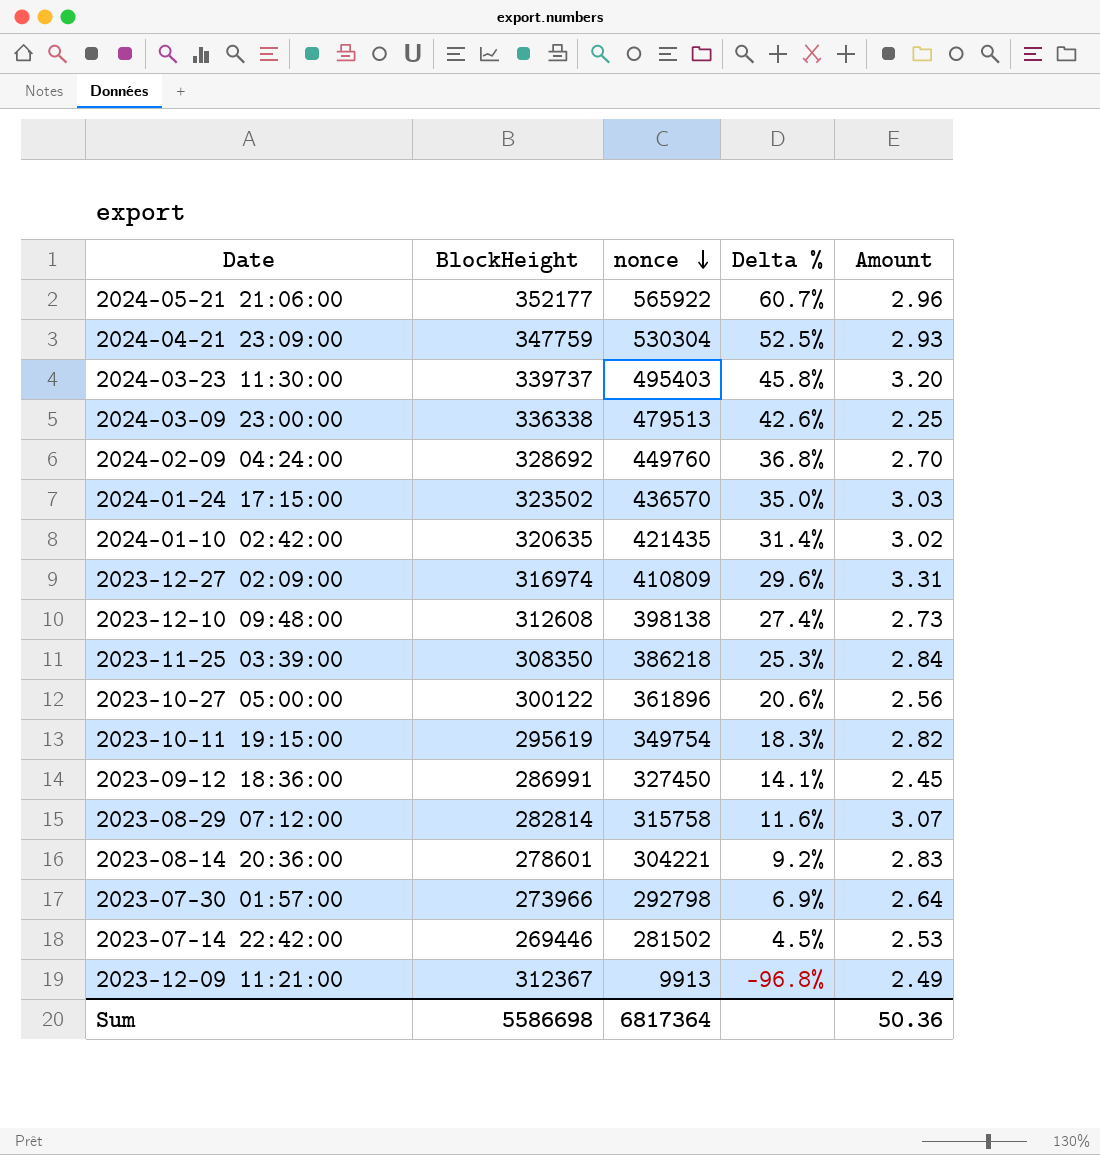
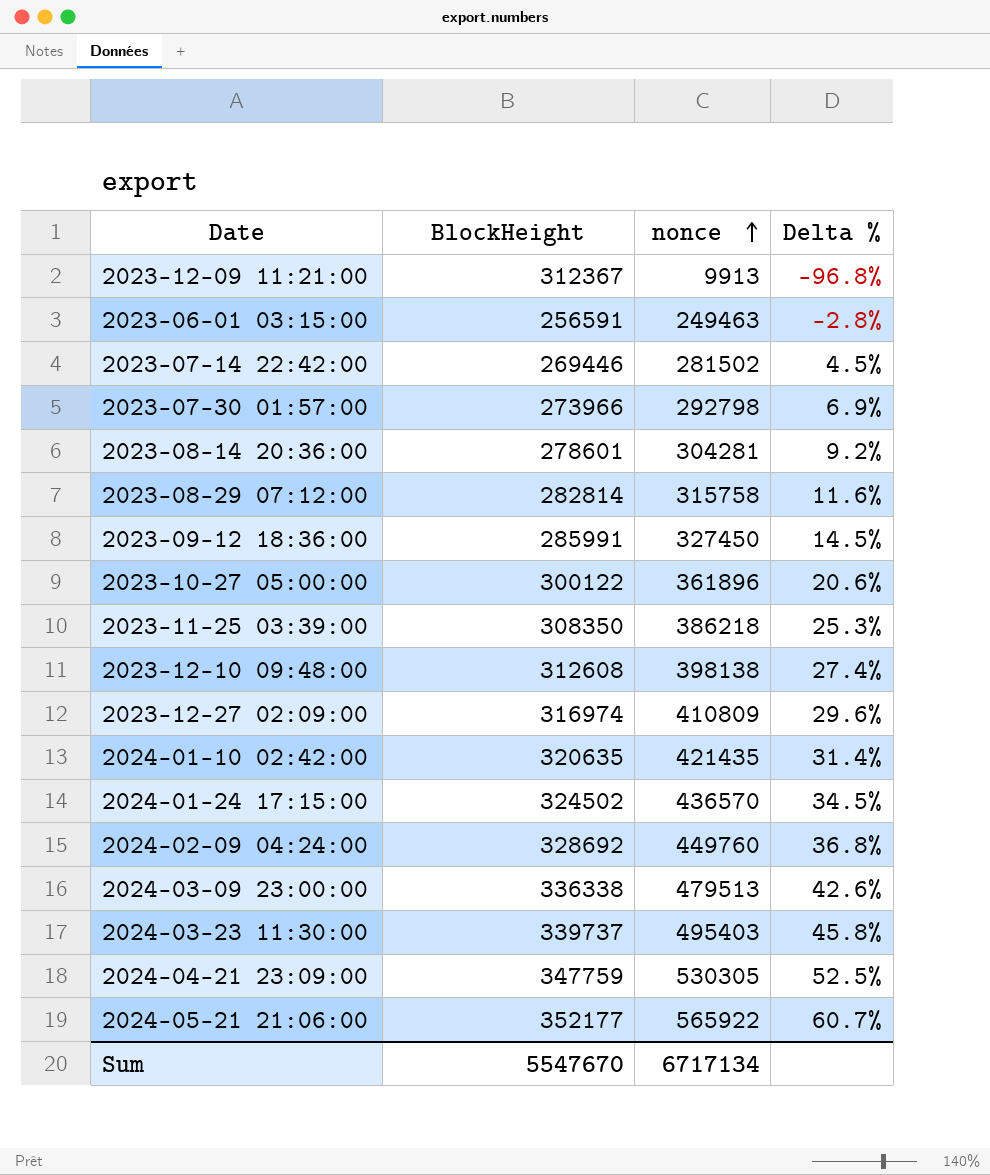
row order: nonce descending -> nonce ascending
column Amount | position: 5 -> none
row 2023-10-11 19:15:00: 295619 | 349754 | 18.3% | 2.82 -> none
row 2023-06-01 03:15:00: none -> 256591 | 249463 | -2.8%
2023-08-14 20:36:00 | nonce: 304221 -> 304281
2023-09-12 18:36:00 | BlockHeight: 286991 -> 285991
2023-09-12 18:36:00 | Delta %: 14.1% -> 14.5%
2024-01-24 17:15:00 | BlockHeight: 323502 -> 324502
2024-01-24 17:15:00 | Delta %: 35.0% -> 34.5%
2024-04-21 23:09:00 | nonce: 530304 -> 530305
Sum | BlockHeight: 5586698 -> 5547670
Sum | nonce: 6817364 -> 6717134

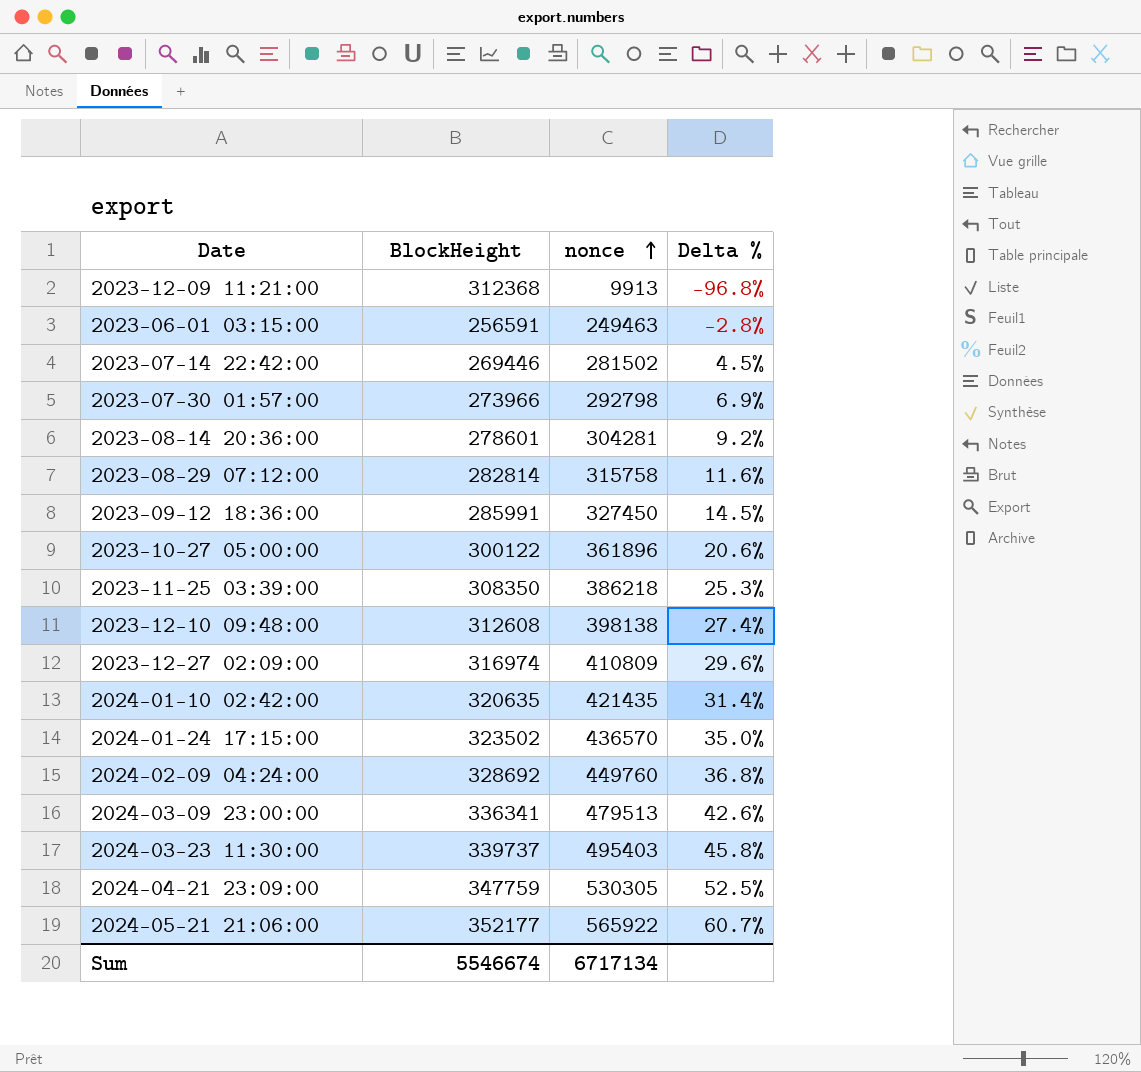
2023-12-09 11:21:00 | BlockHeight: 312367 -> 312368
2024-01-24 17:15:00 | BlockHeight: 324502 -> 323502
2024-01-24 17:15:00 | Delta %: 34.5% -> 35.0%
2024-03-09 23:00:00 | BlockHeight: 336338 -> 336341
Sum | BlockHeight: 5547670 -> 5546674

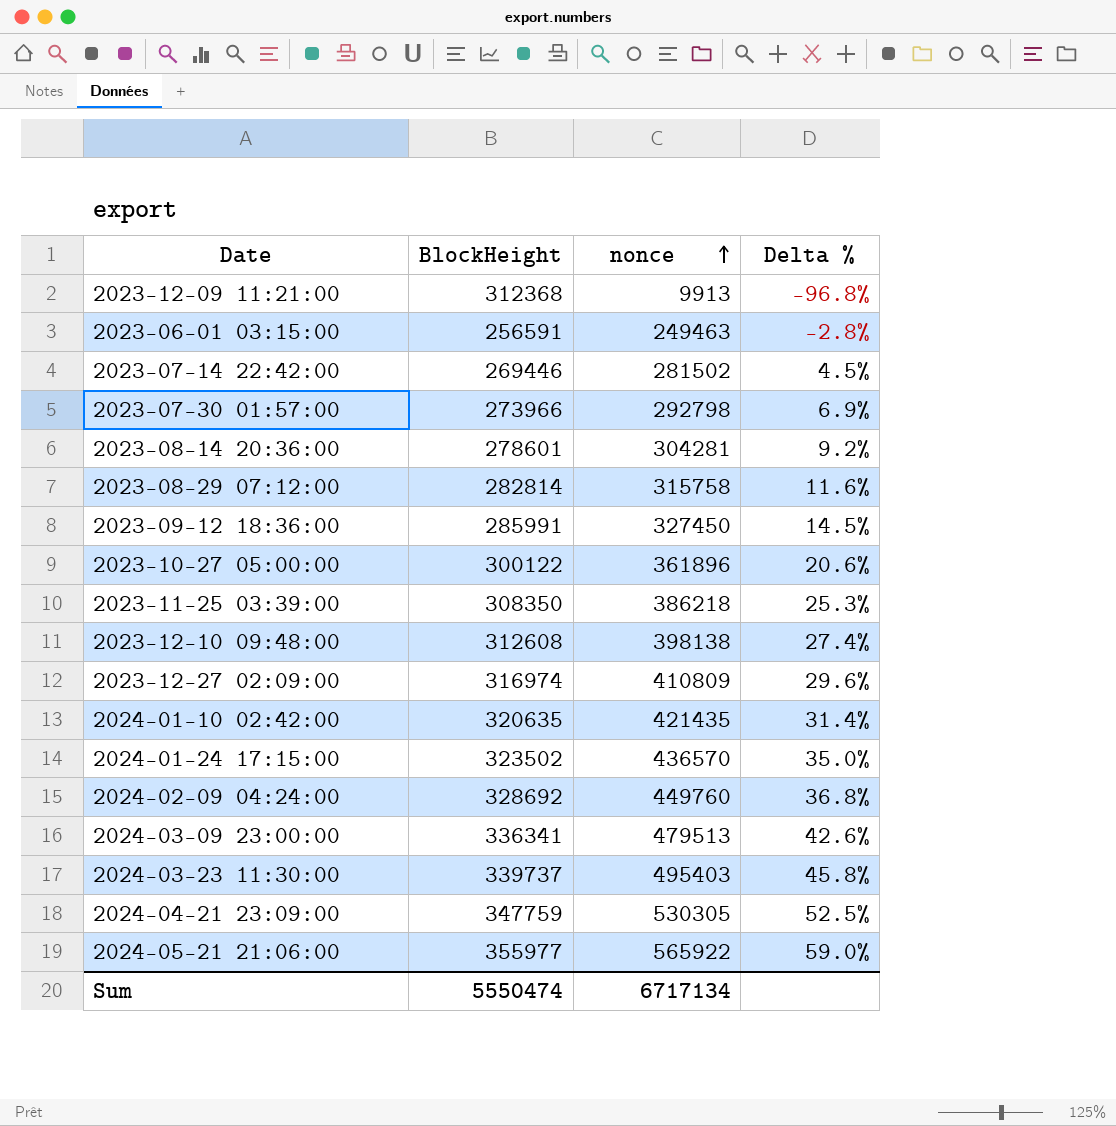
2024-05-21 21:06:00 | BlockHeight: 352177 -> 355977
2024-05-21 21:06:00 | Delta %: 60.7% -> 59.0%
Sum | BlockHeight: 5546674 -> 5550474

